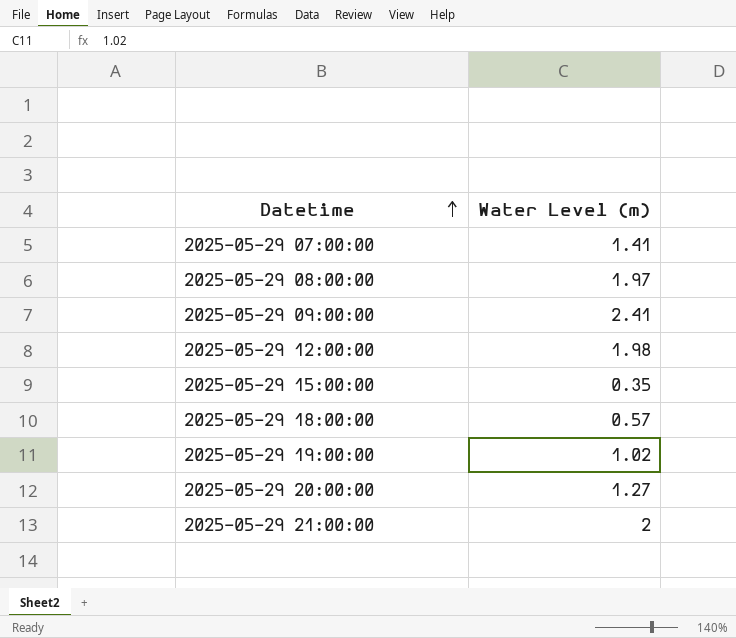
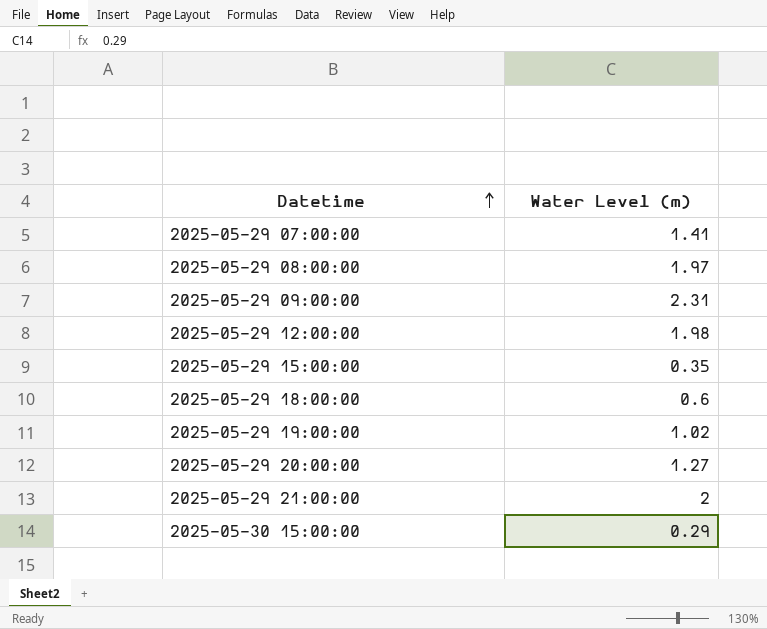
2025-05-29 09:00:00 | Water Level (m): 2.41 -> 2.31
2025-05-29 18:00:00 | Water Level (m): 0.57 -> 0.6
row 2025-05-30 15:00:00: none -> 0.29

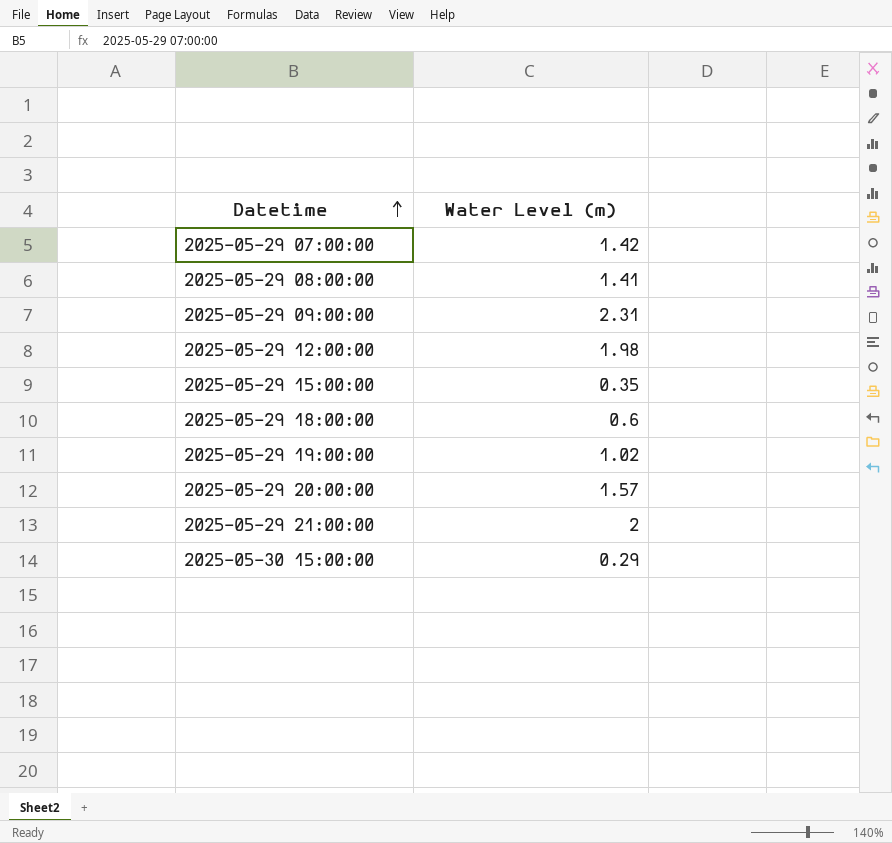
2025-05-29 07:00:00 | Water Level (m): 1.41 -> 1.42
2025-05-29 08:00:00 | Water Level (m): 1.97 -> 1.41
2025-05-29 20:00:00 | Water Level (m): 1.27 -> 1.57

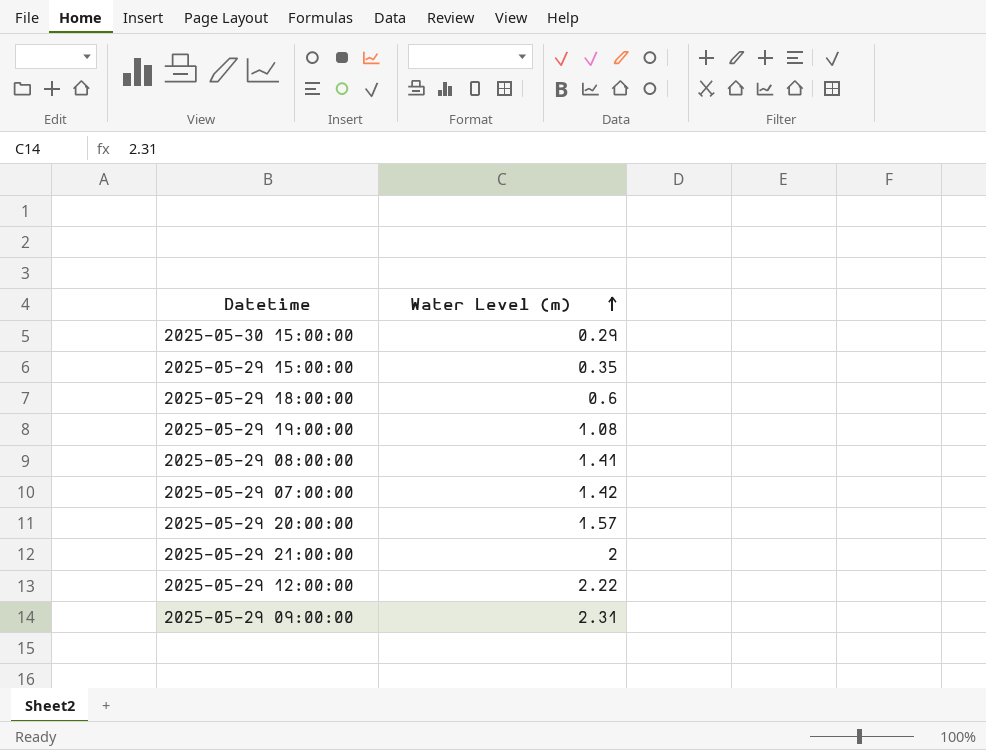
row order: Datetime ascending -> Water Level (m) ascending
2025-05-29 19:00:00 | Water Level (m): 1.02 -> 1.08
2025-05-29 12:00:00 | Water Level (m): 1.98 -> 2.22

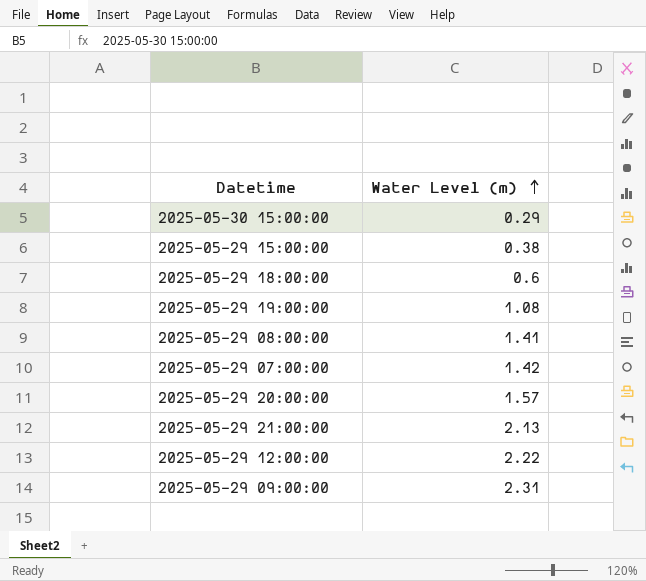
2025-05-29 15:00:00 | Water Level (m): 0.35 -> 0.38
2025-05-29 21:00:00 | Water Level (m): 2 -> 2.13

